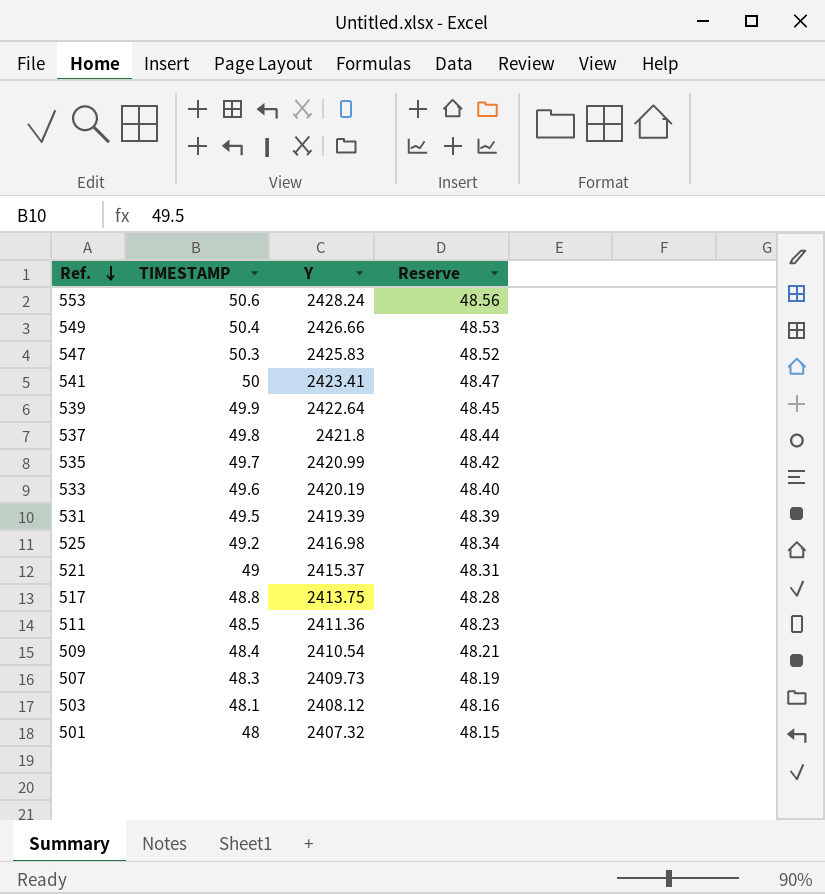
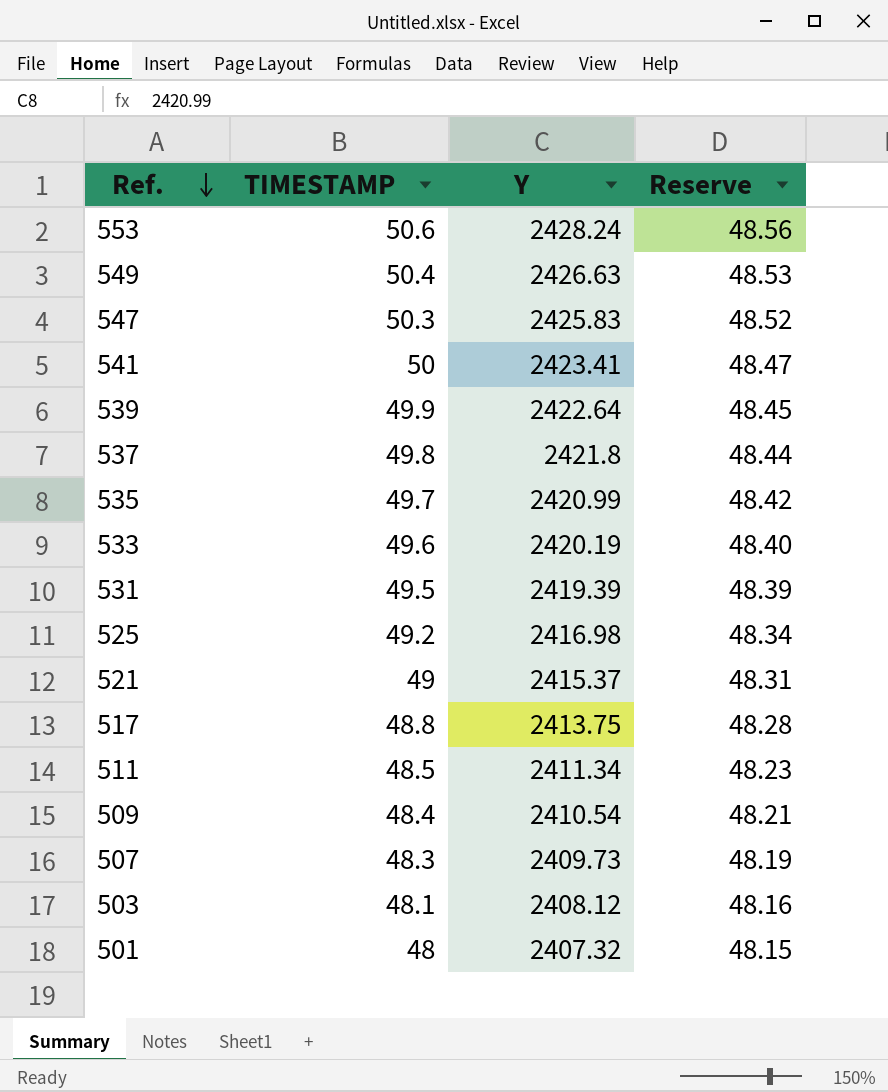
549 | Y: 2426.66 -> 2426.63
511 | Y: 2411.36 -> 2411.34

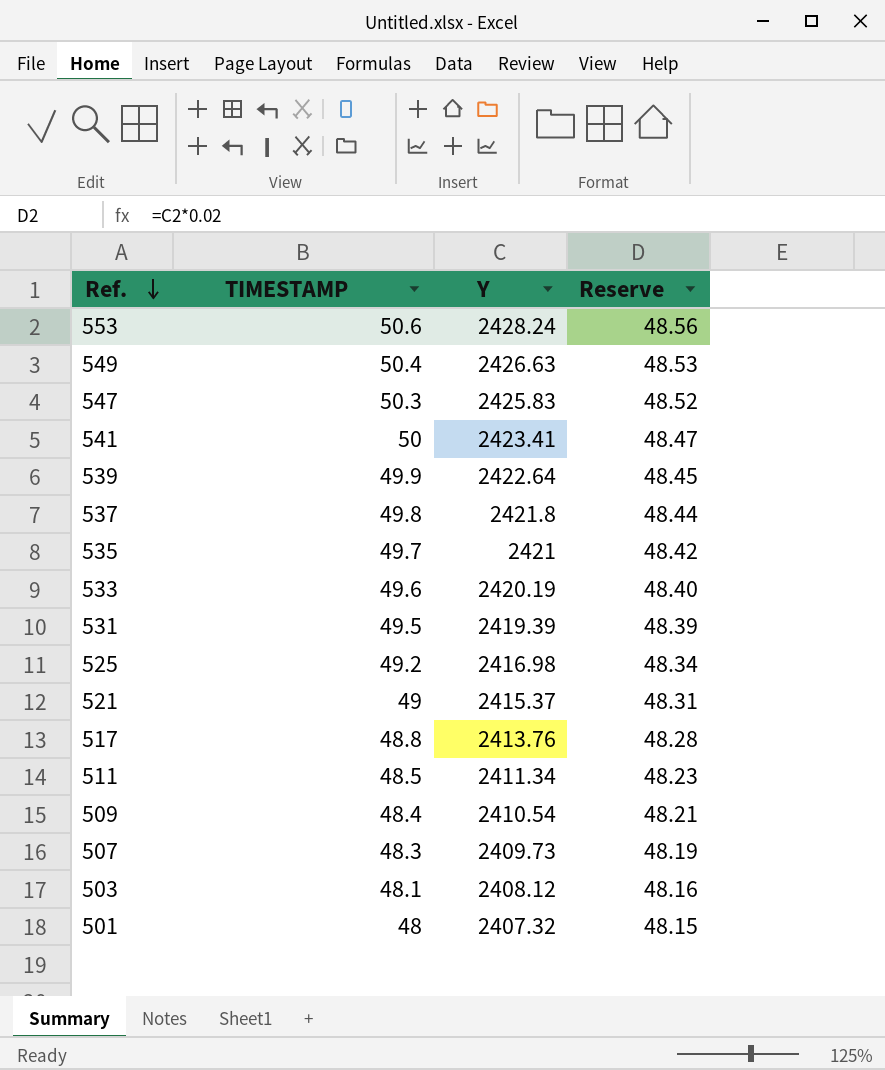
535 | Y: 2420.99 -> 2421
517 | Y: 2413.75 -> 2413.76

